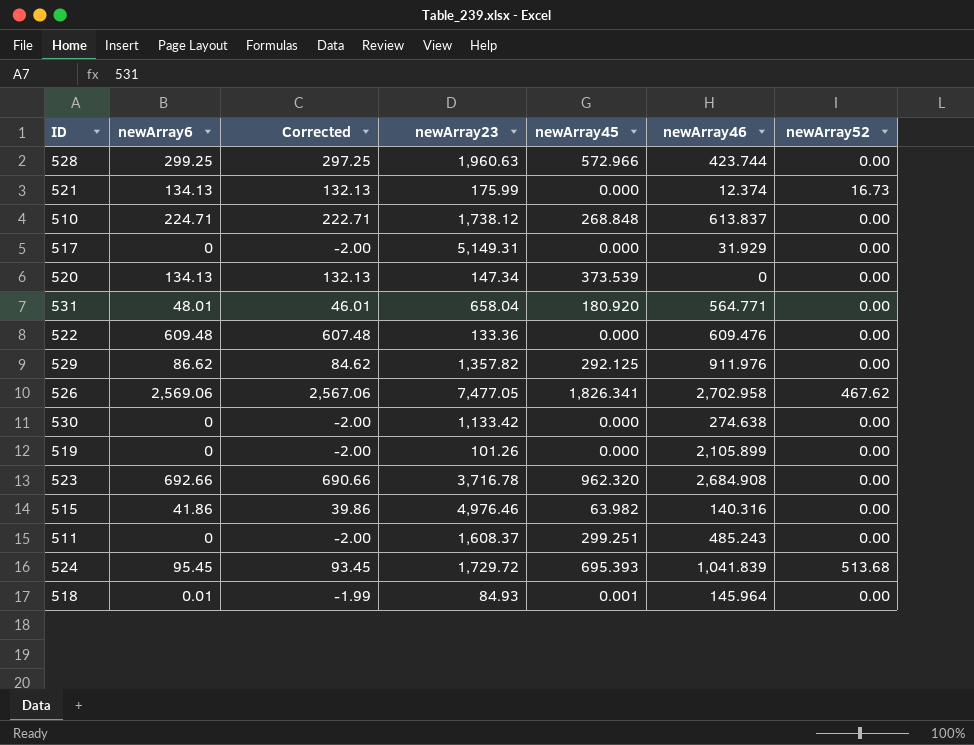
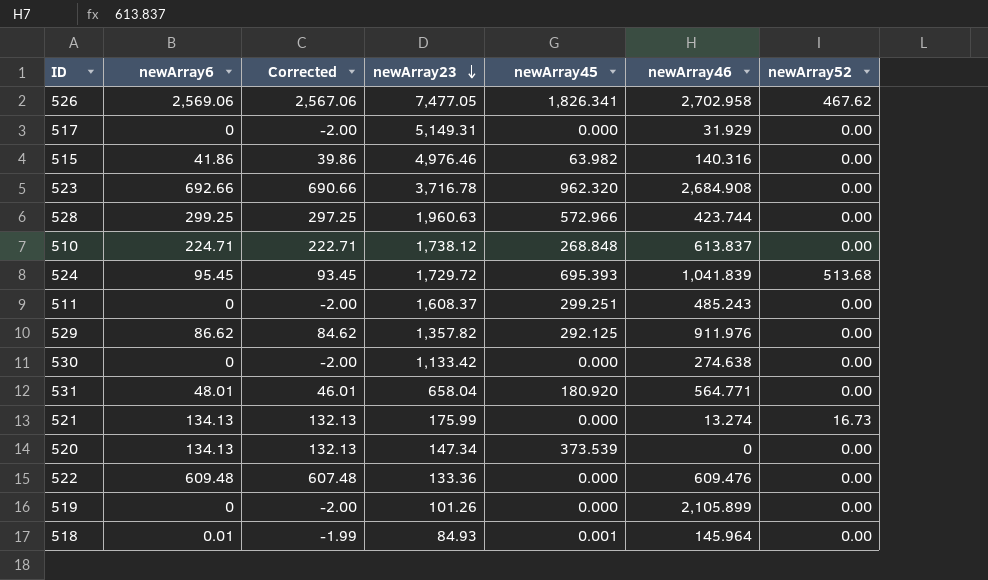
row order: none -> newArray23 descending
521 | newArray46: 12.374 -> 13.274

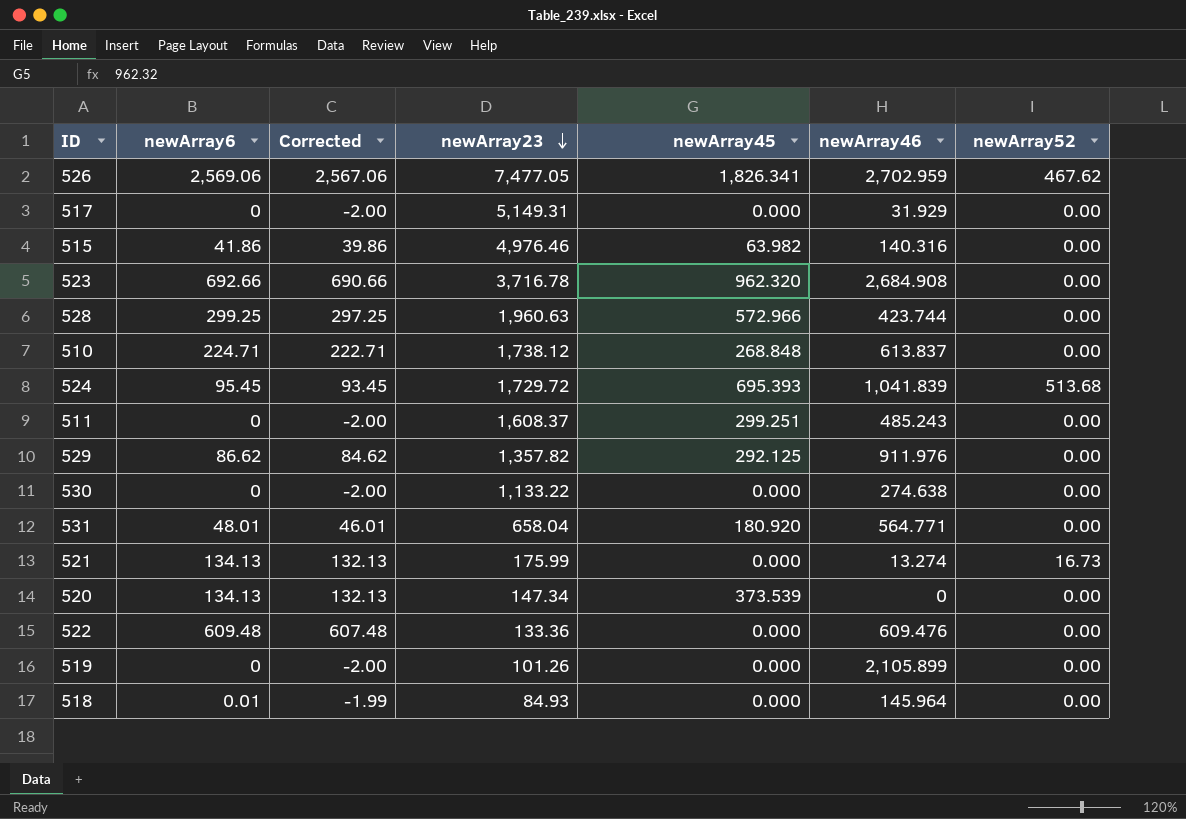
526 | newArray46: 2,702.958 -> 2,702.959
530 | newArray23: 1,133.42 -> 1,133.22
518 | newArray45: 0.001 -> 0.000

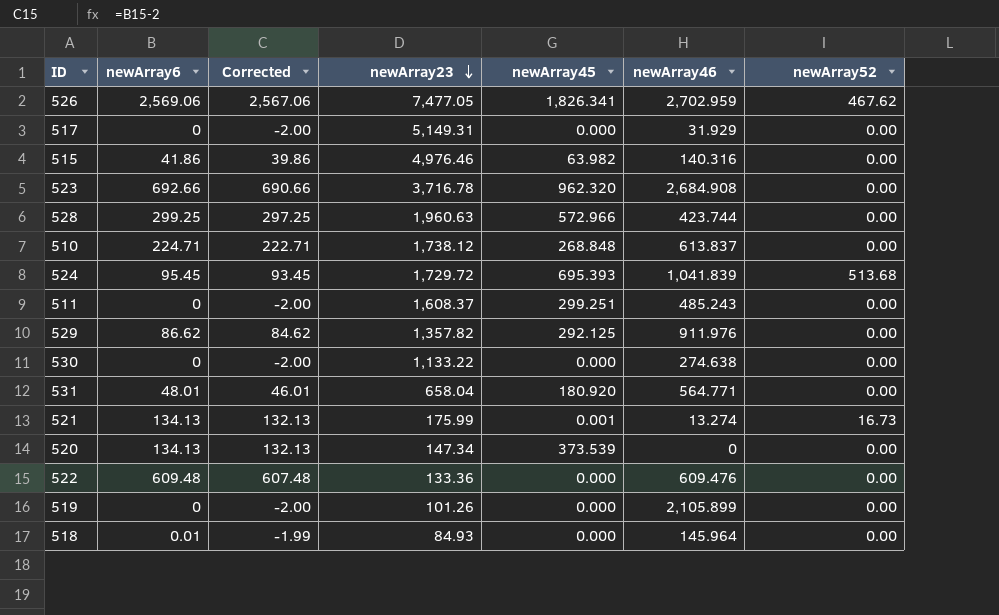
521 | newArray45: 0.000 -> 0.001

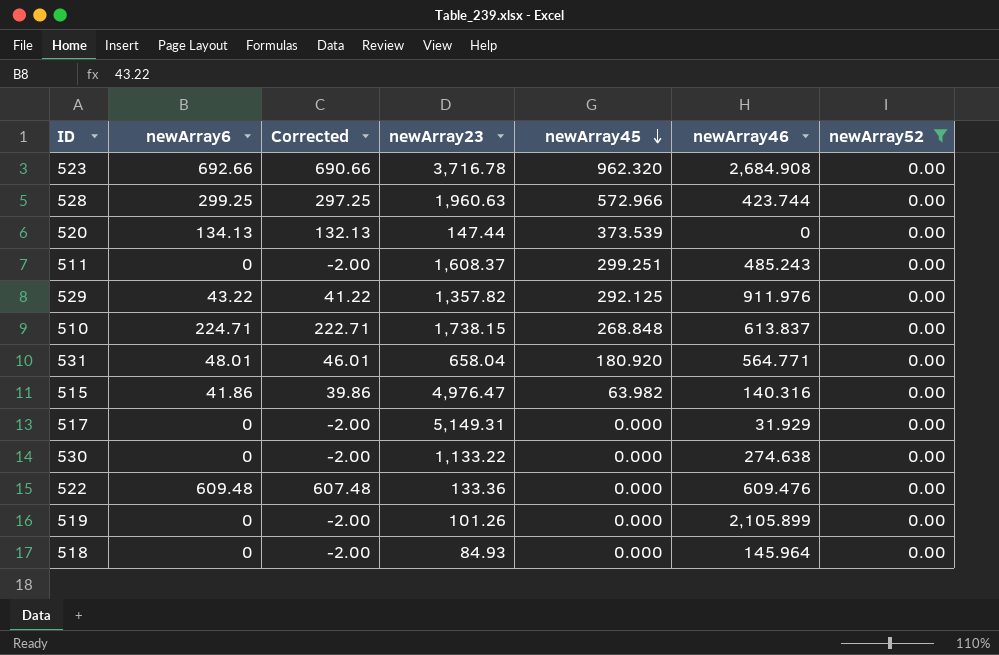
filter: none -> newArray52 = 0.00
row order: newArray23 descending -> newArray45 descending
520 | newArray23: 147.34 -> 147.44
529 | newArray6: 86.62 -> 43.22
529 | Corrected: 84.62 -> 41.22
510 | newArray23: 1,738.12 -> 1,738.15
515 | newArray23: 4,976.46 -> 4,976.47
518 | newArray6: 0.01 -> 0
518 | Corrected: -1.99 -> -2.00

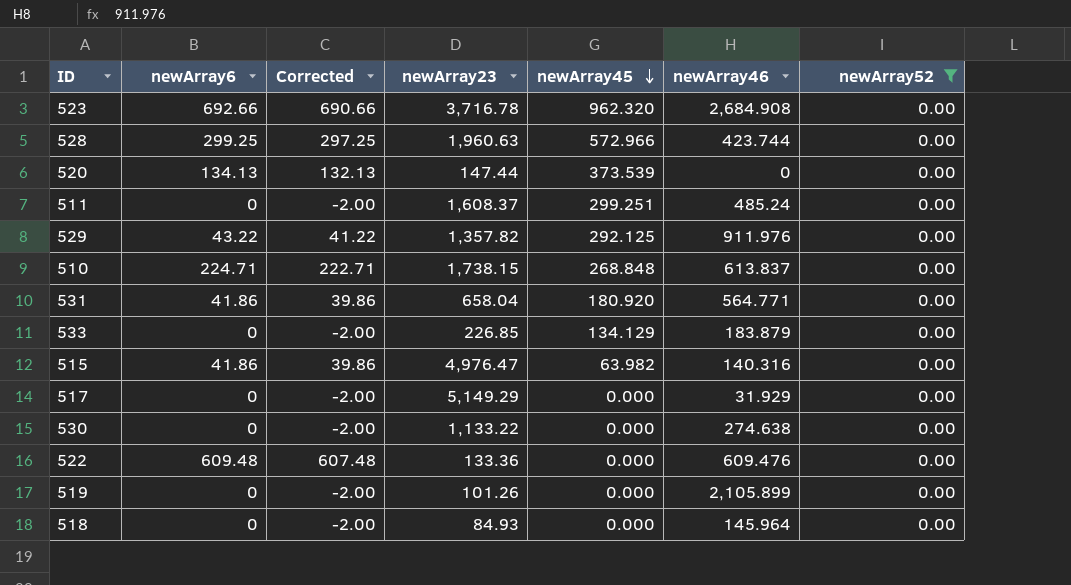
511 | newArray46: 485.243 -> 485.24
531 | newArray6: 48.01 -> 41.86
531 | Corrected: 46.01 -> 39.86
row 533: none -> 0 | -2.00 | 226.85 | 134.129 | 183.879 | 0.00
517 | newArray23: 5,149.31 -> 5,149.29

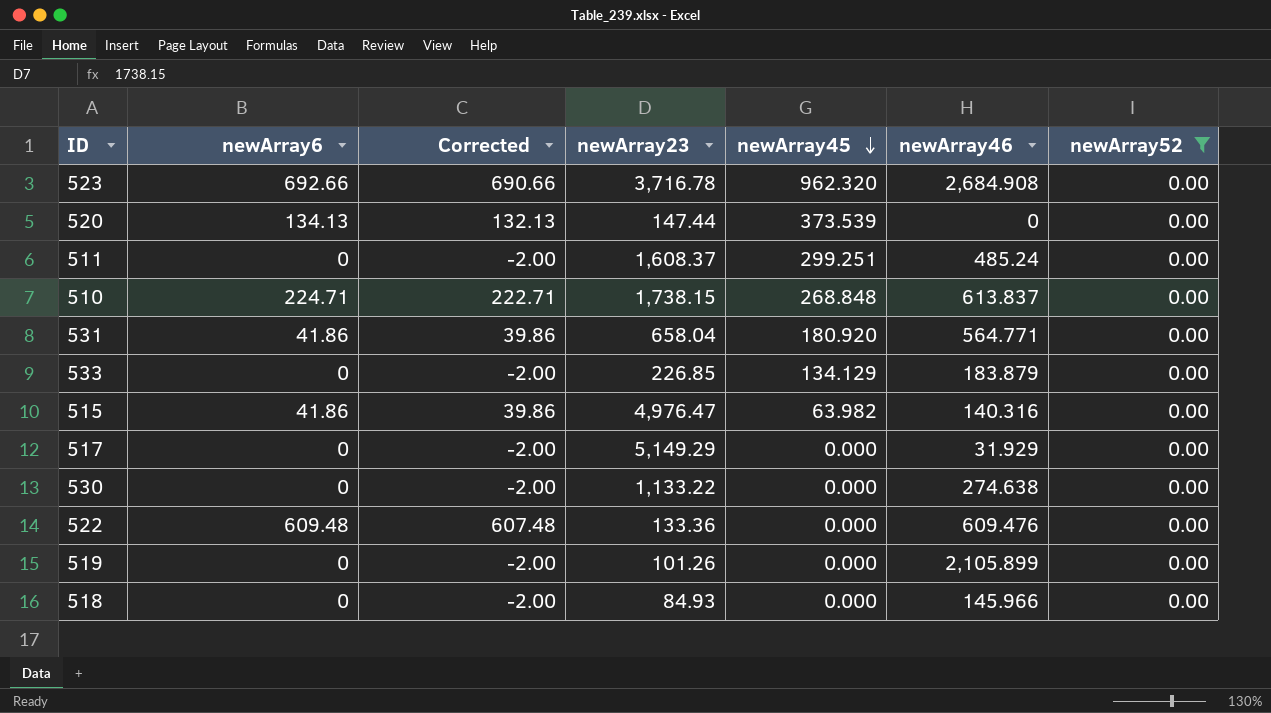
row 528: 299.25 | 297.25 | 1,960.63 | 572.966 | 423.744 | 0.00 -> none
row 529: 43.22 | 41.22 | 1,357.82 | 292.125 | 911.976 | 0.00 -> none
518 | newArray46: 145.964 -> 145.966

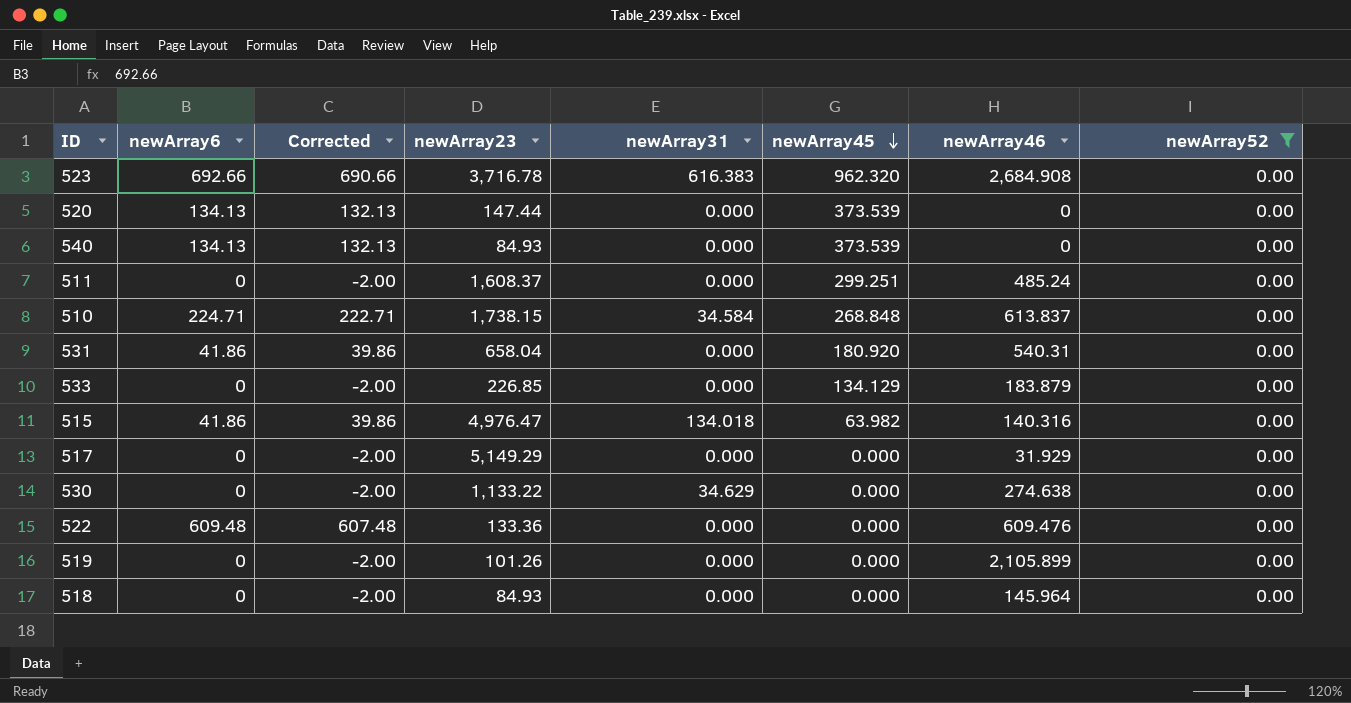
column newArray31 | position: none -> 5
row 540: none -> 134.13 | 132.13 | 84.93 | 0.000 | 373.539 | 0 | 0.00
531 | newArray46: 564.771 -> 540.31
518 | newArray46: 145.966 -> 145.964

